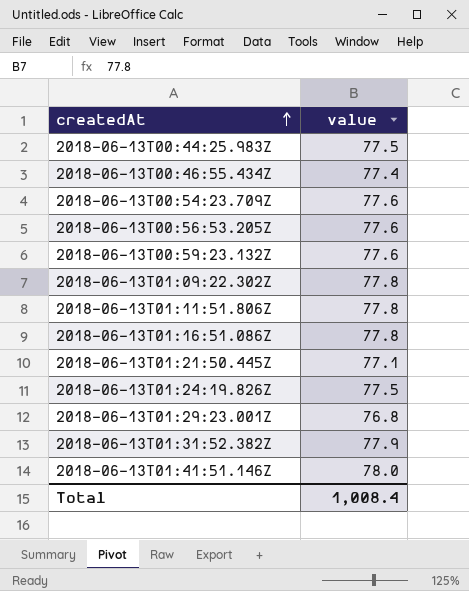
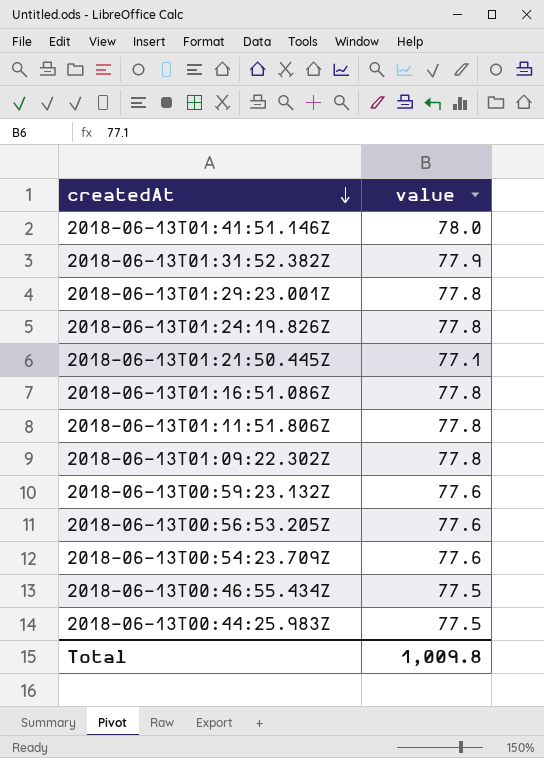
row order: createdAt ascending -> createdAt descending
2018-06-13T01:29:23.001Z | value: 76.8 -> 77.8
2018-06-13T01:24:19.826Z | value: 77.5 -> 77.8
2018-06-13T00:46:55.434Z | value: 77.4 -> 77.5
Total | value: 1,008.4 -> 1,009.8

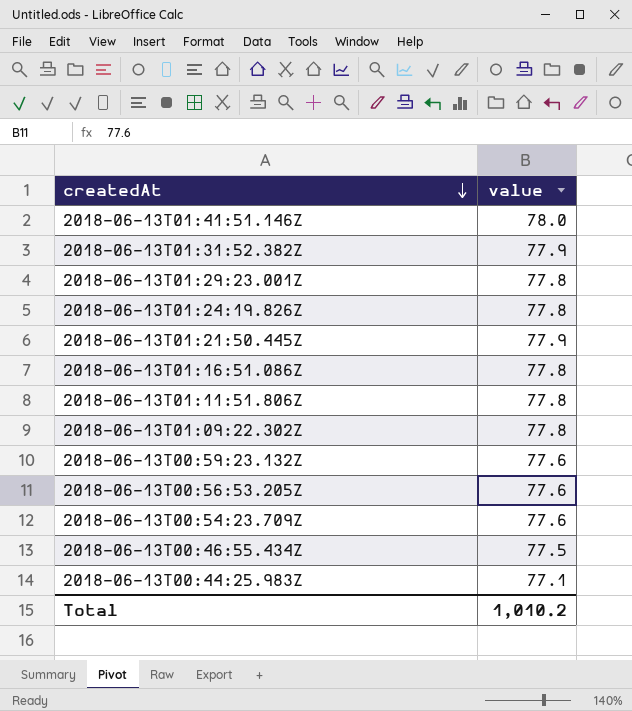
2018-06-13T01:21:50.445Z | value: 77.1 -> 77.9
2018-06-13T00:44:25.983Z | value: 77.5 -> 77.1
Total | value: 1,009.8 -> 1,010.2

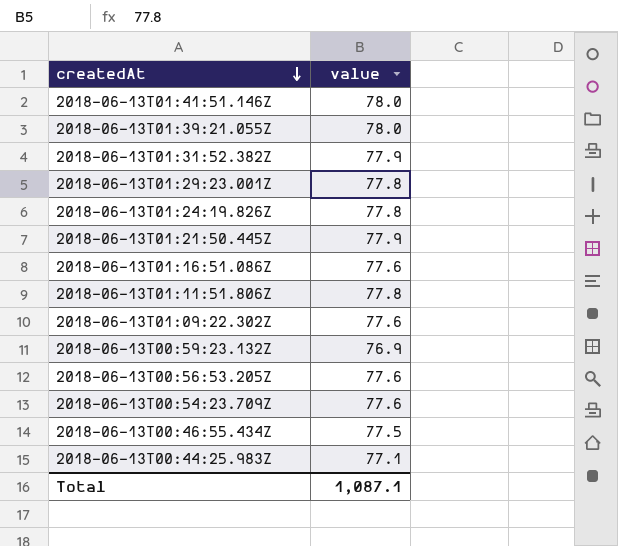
row 2018-06-13T01:39:21.055Z: none -> 78.0
2018-06-13T01:16:51.086Z | value: 77.8 -> 77.6
2018-06-13T01:09:22.302Z | value: 77.8 -> 77.6
2018-06-13T00:59:23.132Z | value: 77.6 -> 76.9
Total | value: 1,010.2 -> 1,087.1

